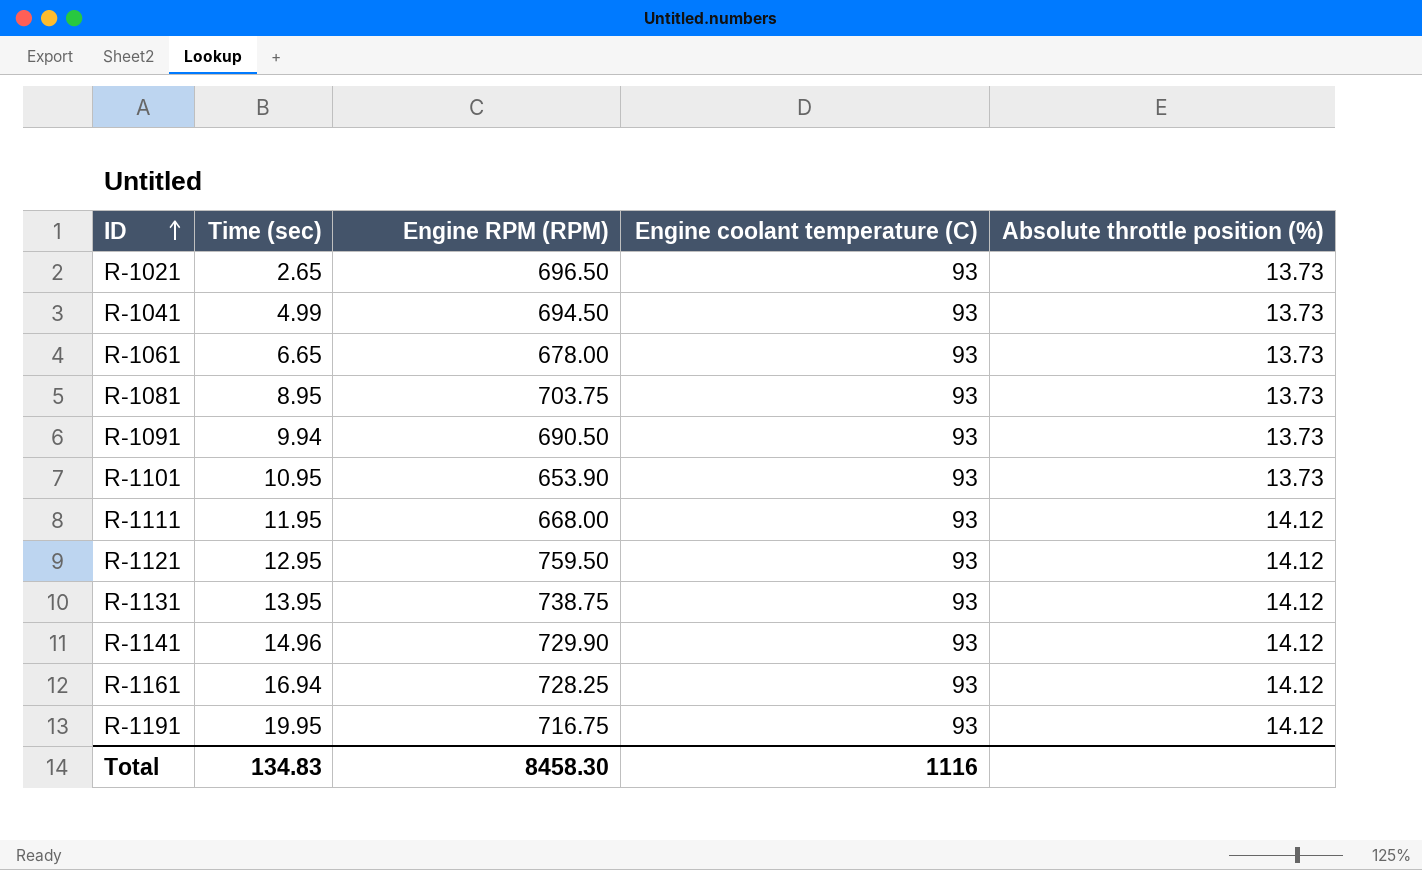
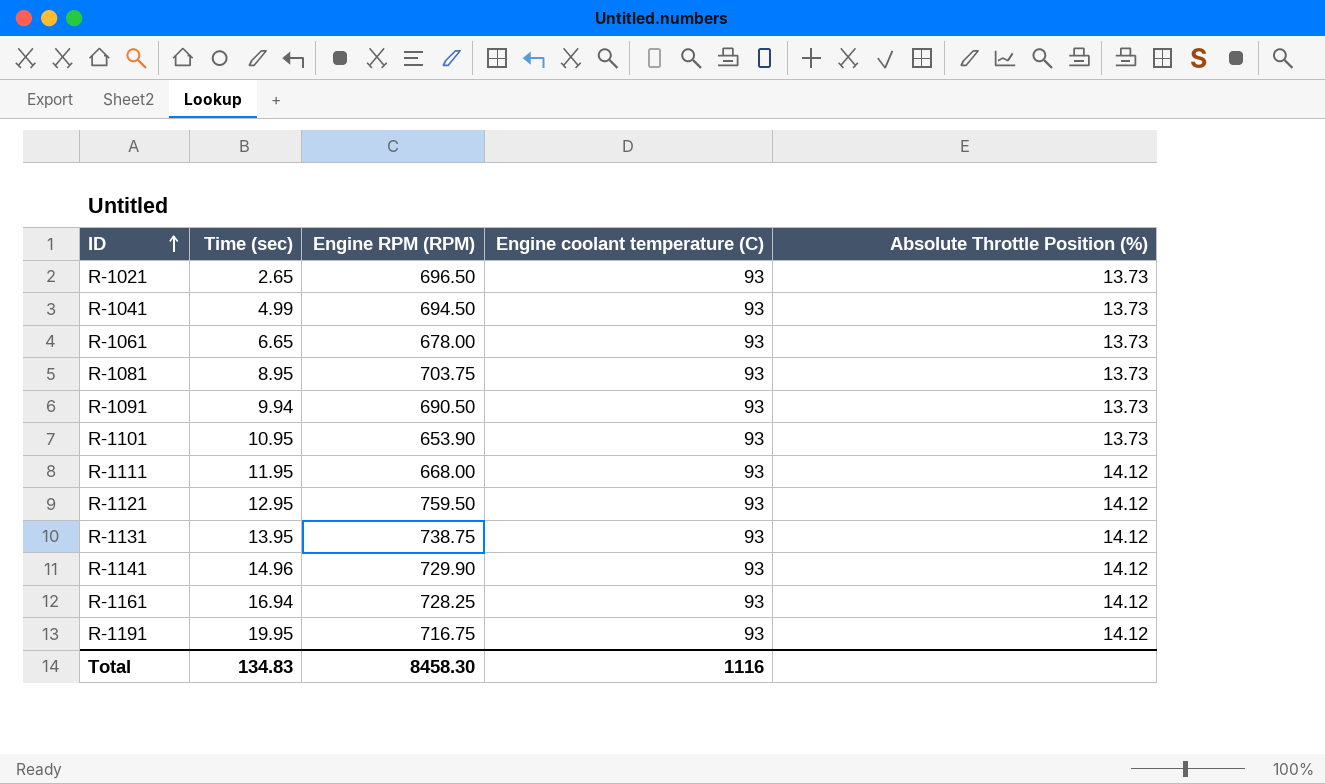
column name: Absolute throttle position (%) -> Absolute Throttle Position (%)

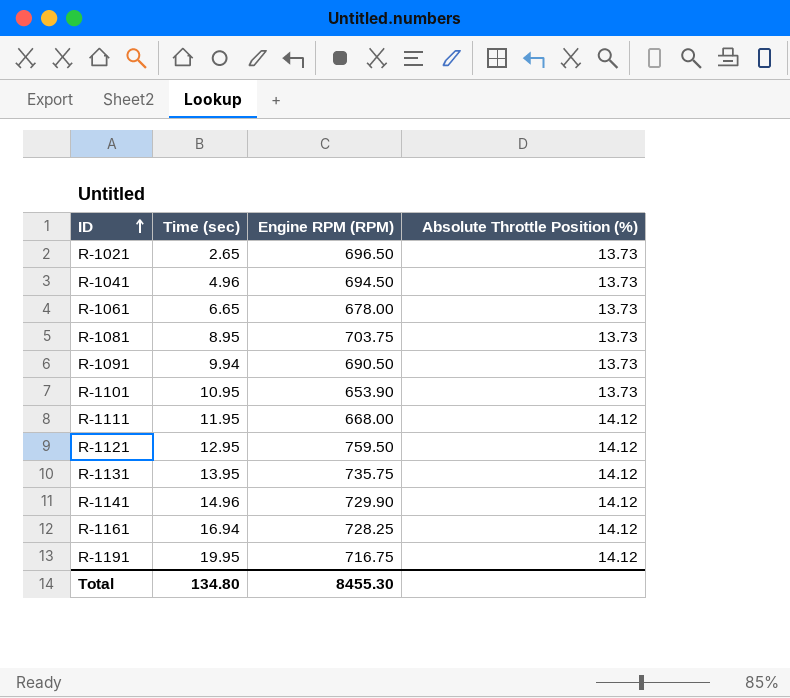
column Engine coolant temperature (C) | position: 4 -> none
R-1041 | Time (sec): 4.99 -> 4.96
R-1131 | Engine RPM (RPM): 738.75 -> 735.75
Total | Time (sec): 134.83 -> 134.80
Total | Engine RPM (RPM): 8458.30 -> 8455.30

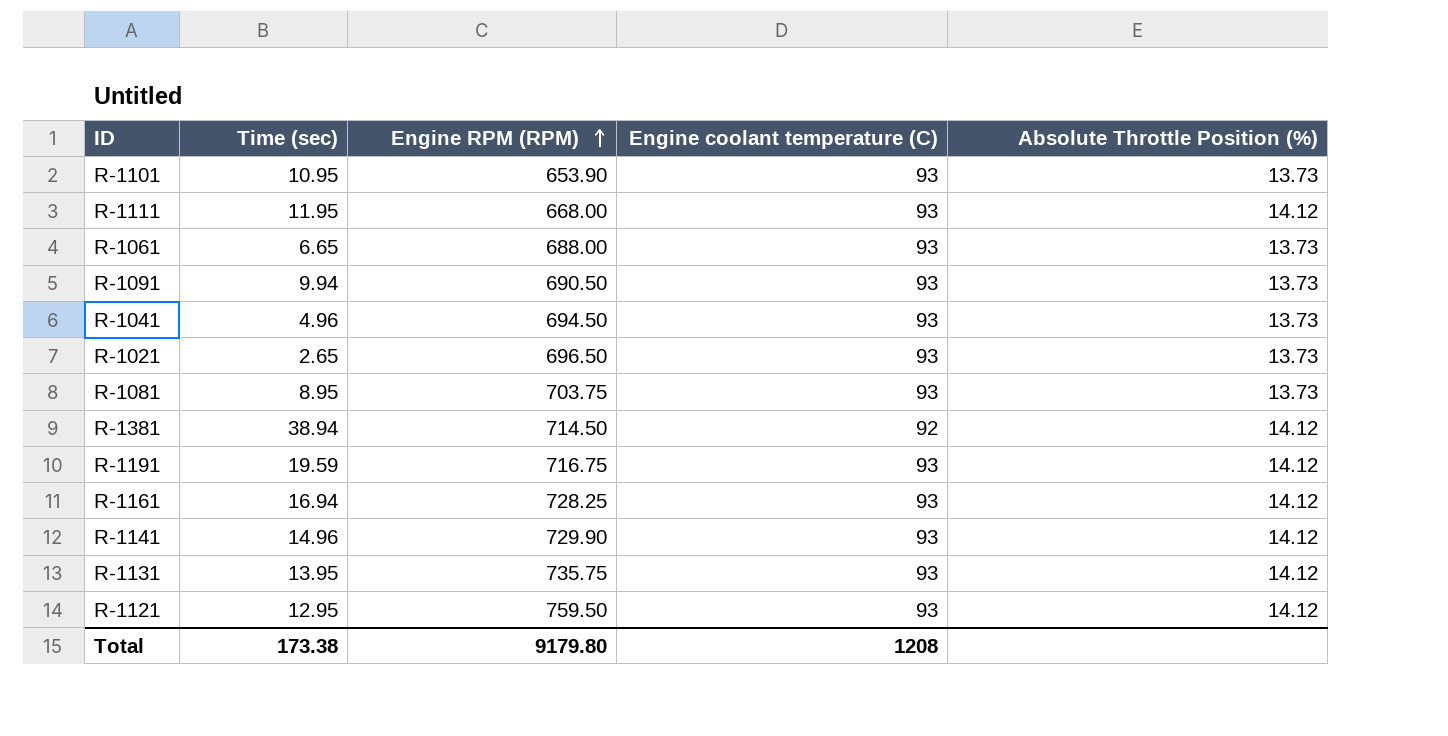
row order: ID ascending -> Engine RPM (RPM) ascending
column Engine coolant temperature (C) | position: none -> 4
R-1061 | Engine RPM (RPM): 678.00 -> 688.00
row R-1381: none -> 38.94 | 714.50 | 92 | 14.12
R-1191 | Time (sec): 19.95 -> 19.59
Total | Time (sec): 134.80 -> 173.38
Total | Engine RPM (RPM): 8455.30 -> 9179.80

